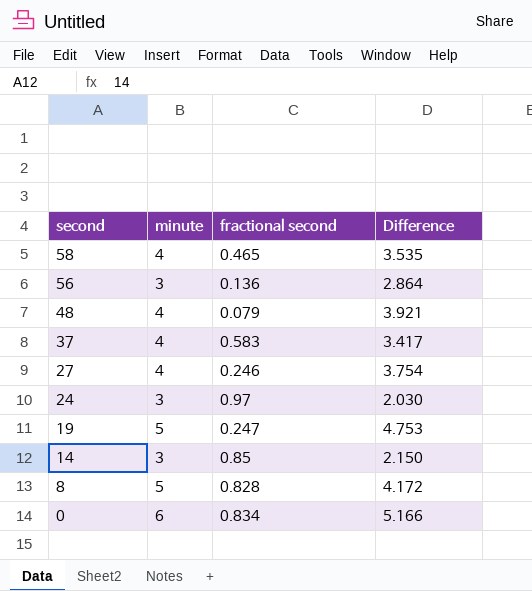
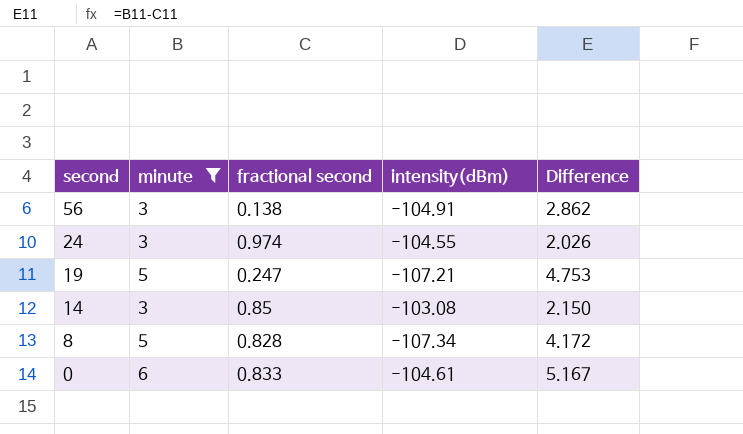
filter: none -> minute != 4
column intensity(dBm) | position: none -> 4
56 | fractional second: 0.136 -> 0.138
56 | Difference: 2.864 -> 2.862
24 | fractional second: 0.97 -> 0.974
24 | Difference: 2.030 -> 2.026
0 | fractional second: 0.834 -> 0.833
0 | Difference: 5.166 -> 5.167

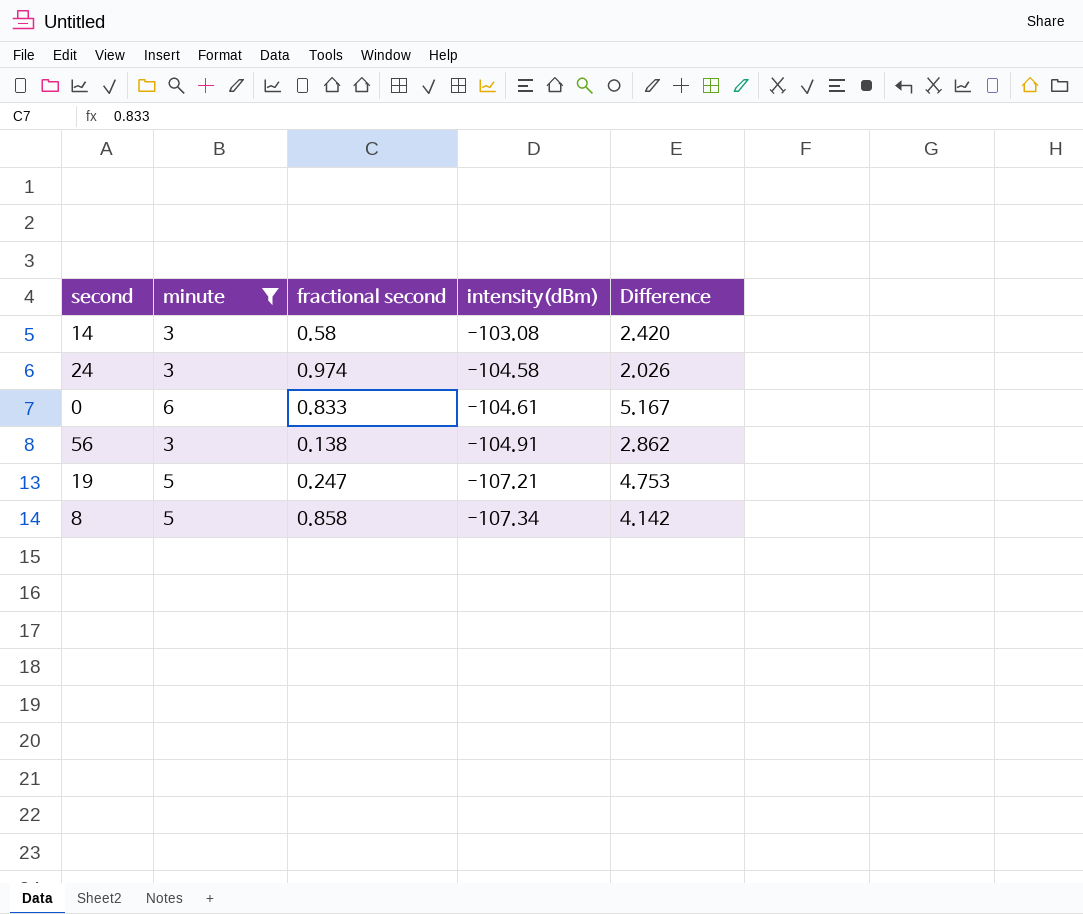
row order: second descending -> intensity(dBm) descending
14 | fractional second: 0.85 -> 0.58
14 | Difference: 2.150 -> 2.420
24 | intensity(dBm): -104.55 -> -104.58
8 | fractional second: 0.828 -> 0.858
8 | Difference: 4.172 -> 4.142

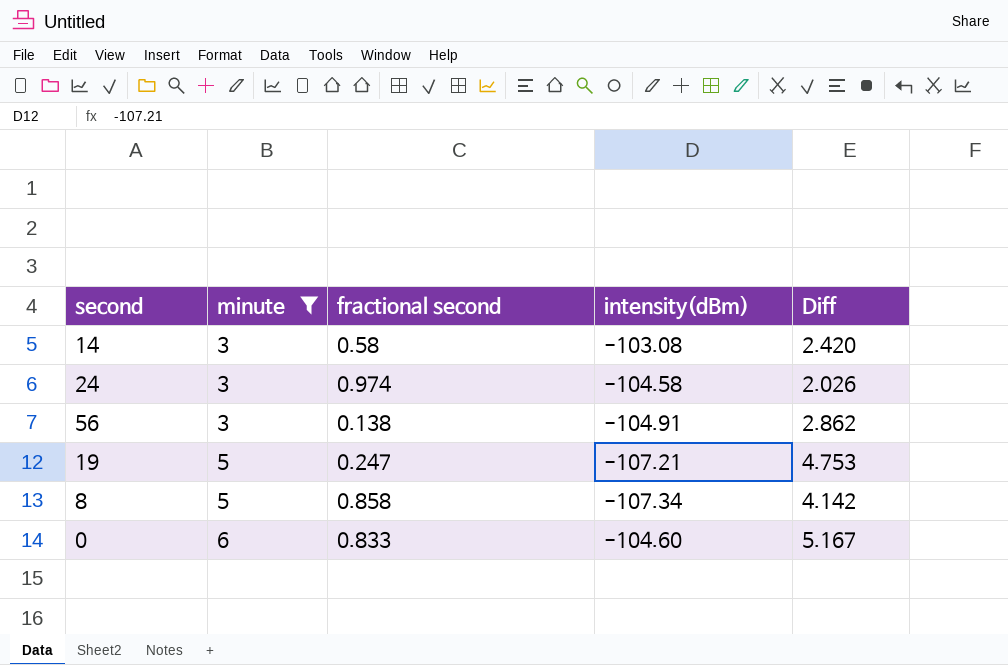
row order: intensity(dBm) descending -> minute ascending
column name: Difference -> Diff
0 | intensity(dBm): -104.61 -> -104.60

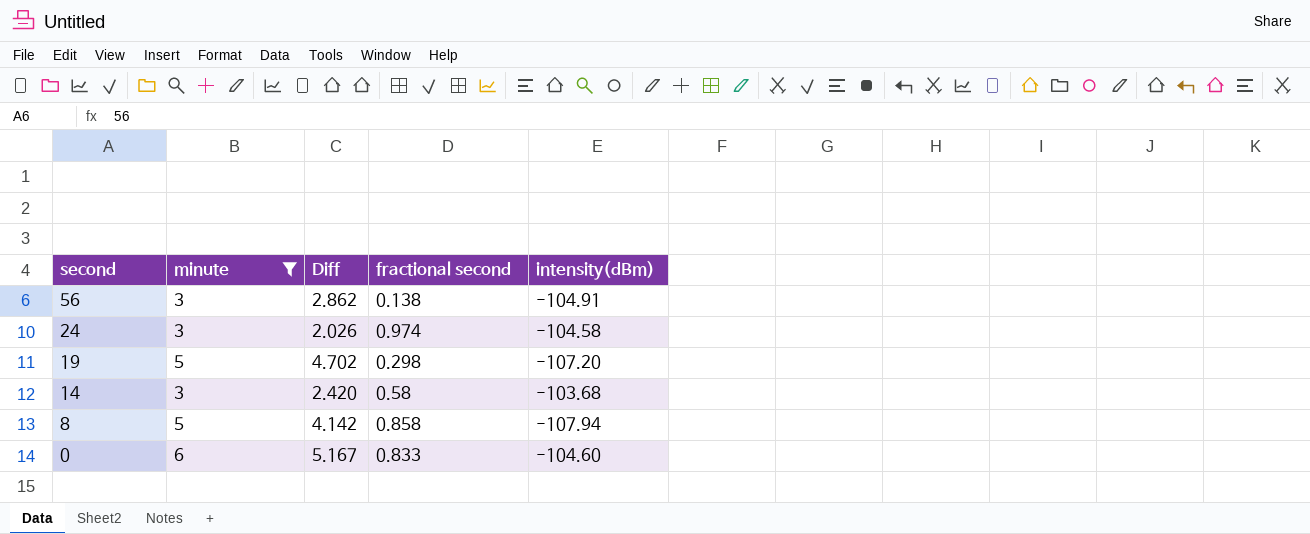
row order: minute ascending -> second descending
column Diff | position: 5 -> 3
19 | Diff: 4.753 -> 4.702
19 | fractional second: 0.247 -> 0.298
19 | intensity(dBm): -107.21 -> -107.20
14 | intensity(dBm): -103.08 -> -103.68
8 | intensity(dBm): -107.34 -> -107.94

